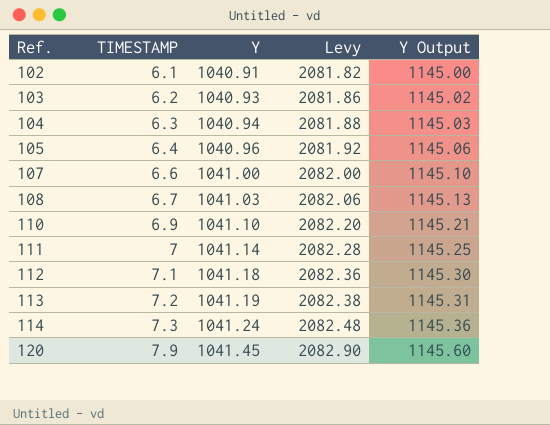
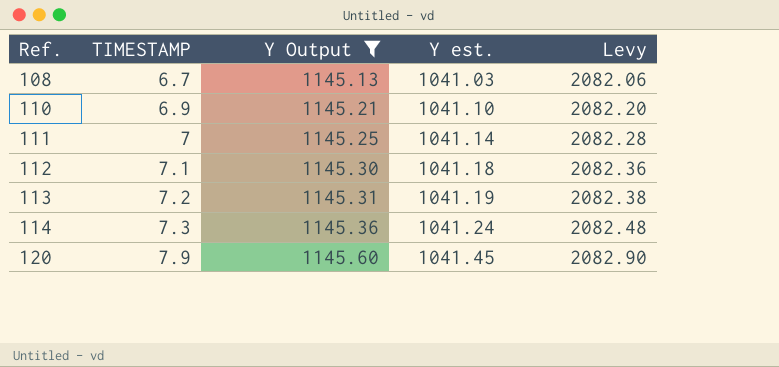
filter: none -> Y Output >= 1145.13
column Y Output | position: 5 -> 3
column name: Y -> Y est.

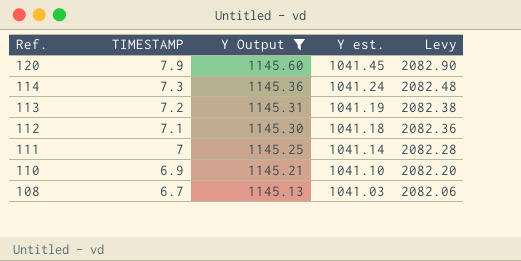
row order: Ref. ascending -> Ref. descending

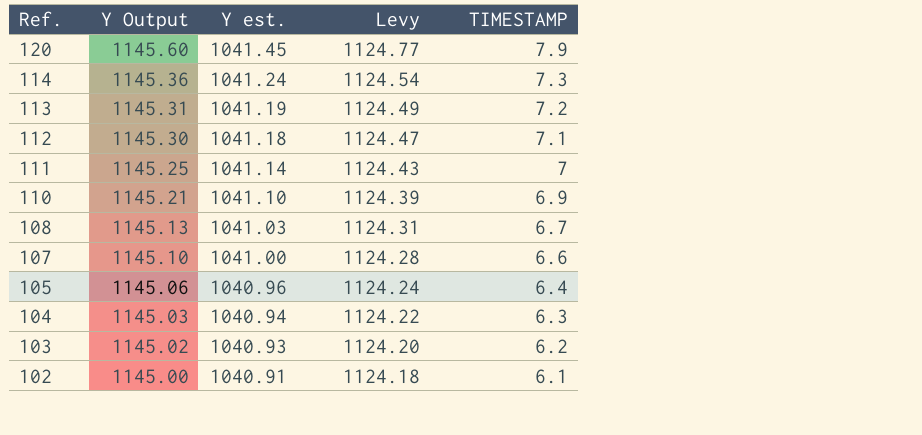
filter: Y Output >= 1145.13 -> none
column Levy | formula: [Y est.] * 2 -> [Y est.] * 1.08
column TIMESTAMP | position: 2 -> 5

